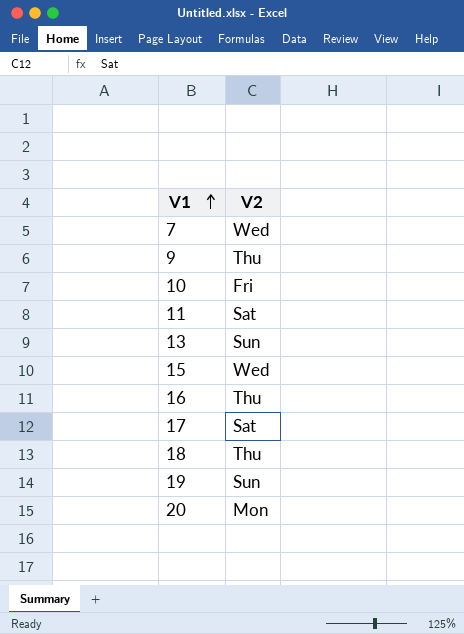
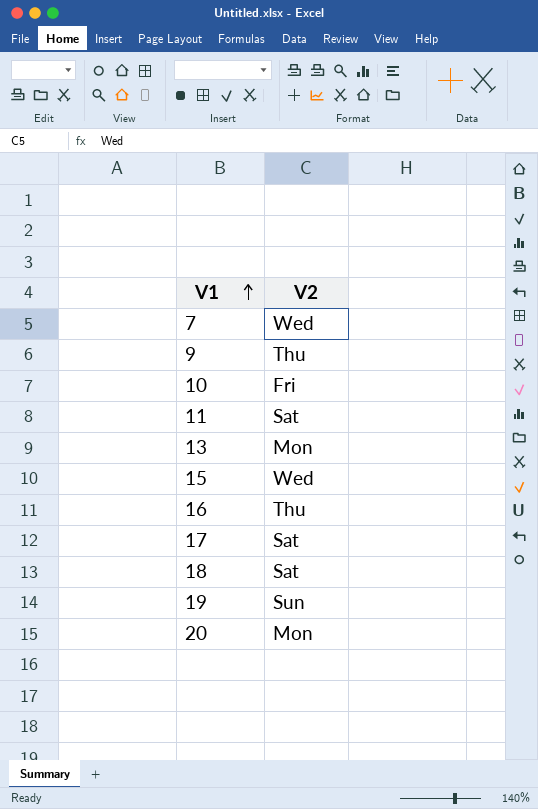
13 | V2: Sun -> Mon
18 | V2: Thu -> Sat

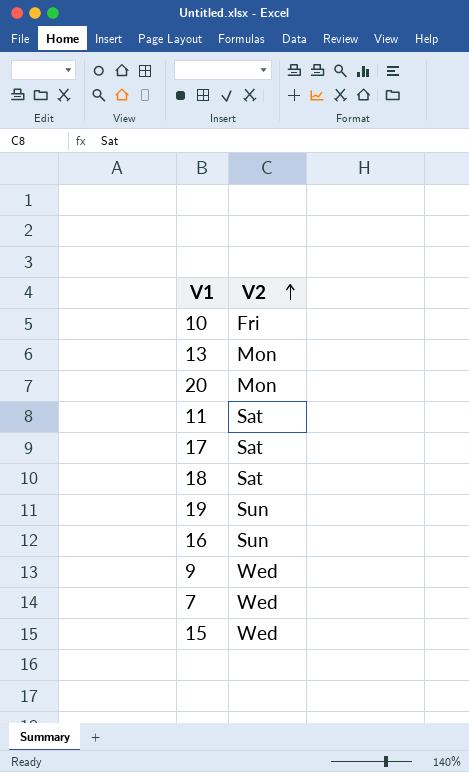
row order: V1 ascending -> V2 ascending
16 | V2: Thu -> Sun
9 | V2: Thu -> Wed

